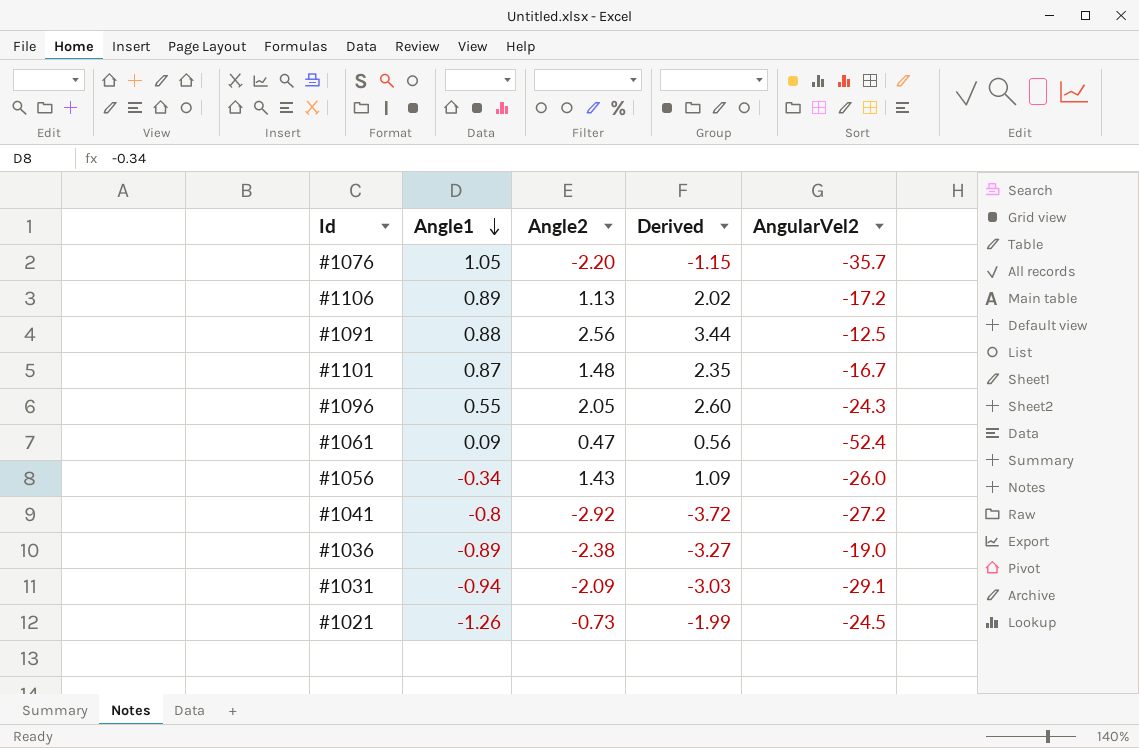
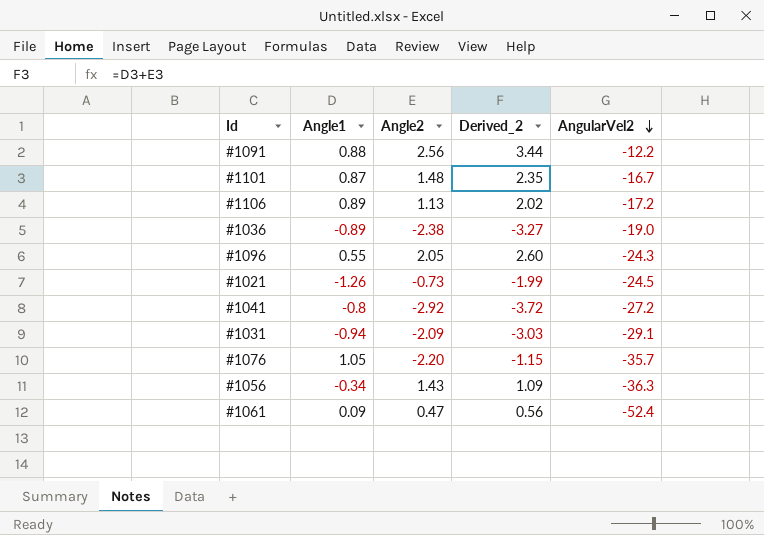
row order: Angle1 descending -> AngularVel2 descending
column name: Derived -> Derived_2
#1091 | AngularVel2: -12.5 -> -12.2
#1056 | AngularVel2: -26.0 -> -36.3

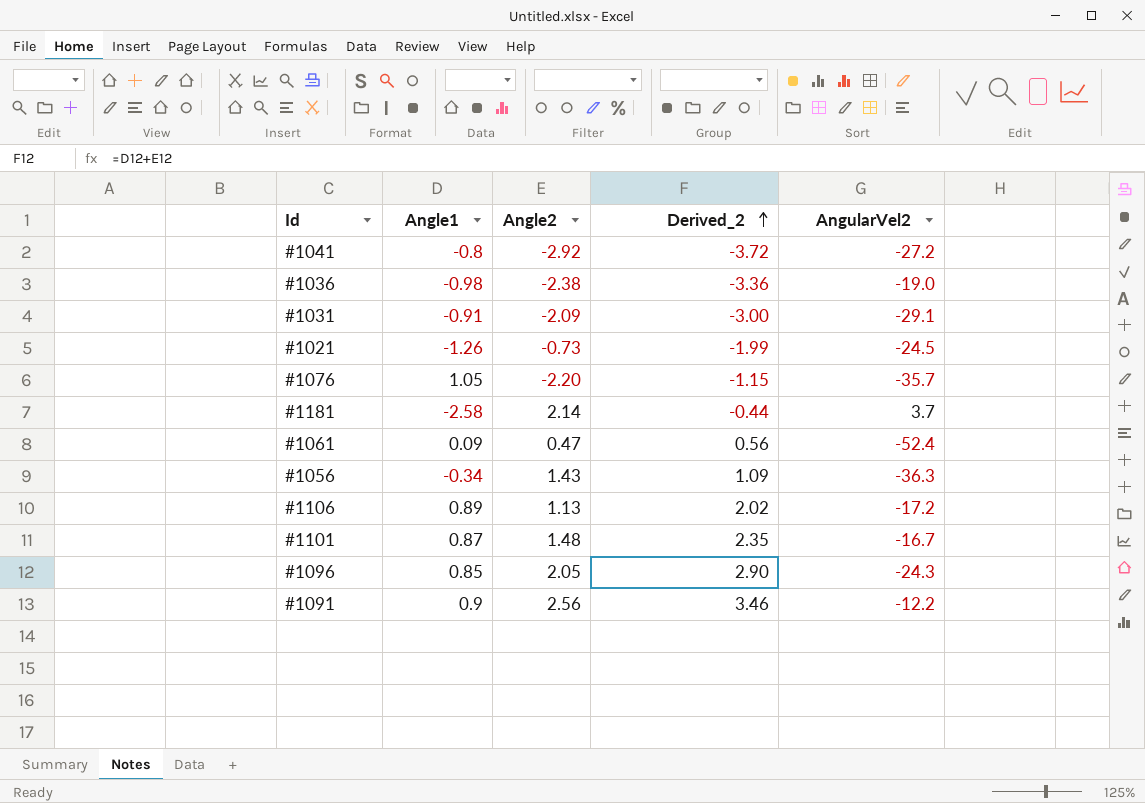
row order: AngularVel2 descending -> Derived_2 ascending
#1036 | Angle1: -0.89 -> -0.98
#1036 | Derived_2: -3.27 -> -3.36
#1031 | Angle1: -0.94 -> -0.91
#1031 | Derived_2: -3.03 -> -3.00
row #1181: none -> -2.58 | 2.14 | -0.44 | 3.7
#1096 | Angle1: 0.55 -> 0.85
#1096 | Derived_2: 2.60 -> 2.90
#1091 | Angle1: 0.88 -> 0.9
#1091 | Derived_2: 3.44 -> 3.46

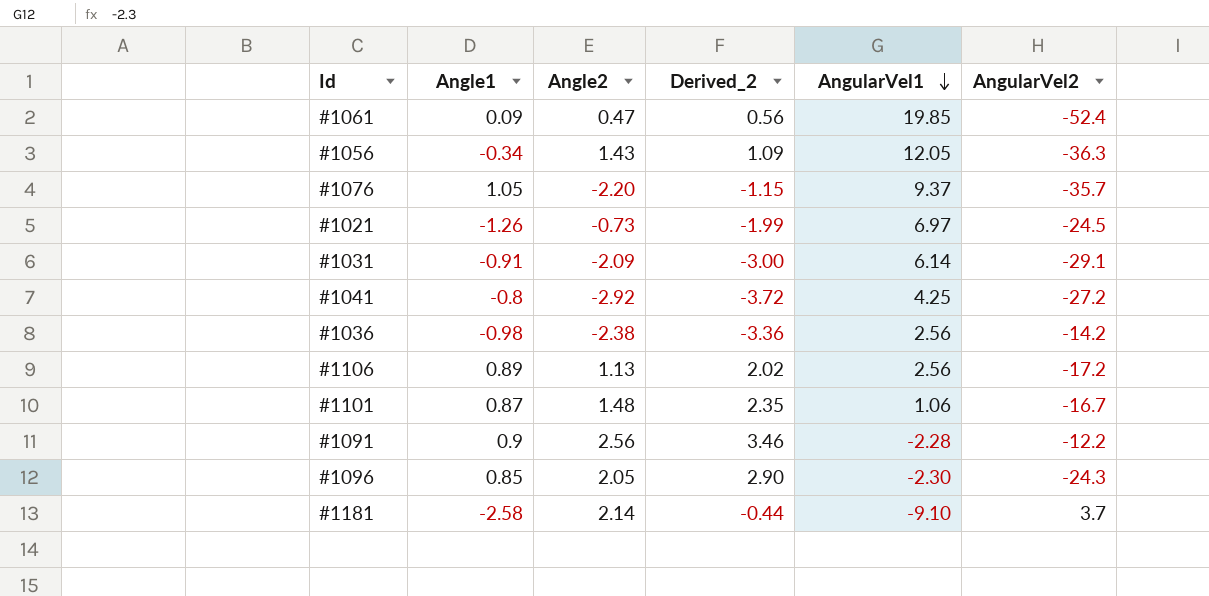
row order: Derived_2 ascending -> AngularVel1 descending
column AngularVel1 | position: none -> 5
#1036 | AngularVel2: -19.0 -> -14.2

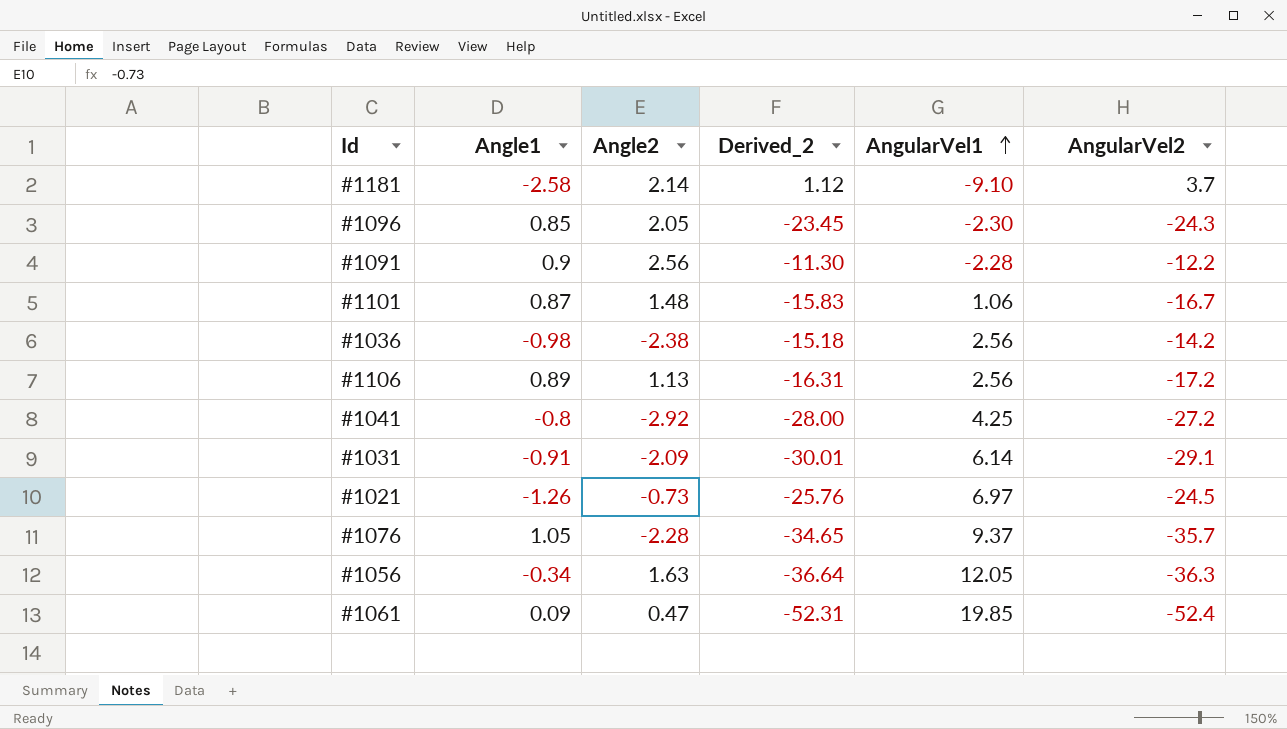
row order: AngularVel1 descending -> AngularVel1 ascending
column Derived_2 | formula: [Angle1] + [Angle2] -> [Angle1] + [AngularVel2]
#1076 | Angle2: -2.20 -> -2.28
#1056 | Angle2: 1.43 -> 1.63

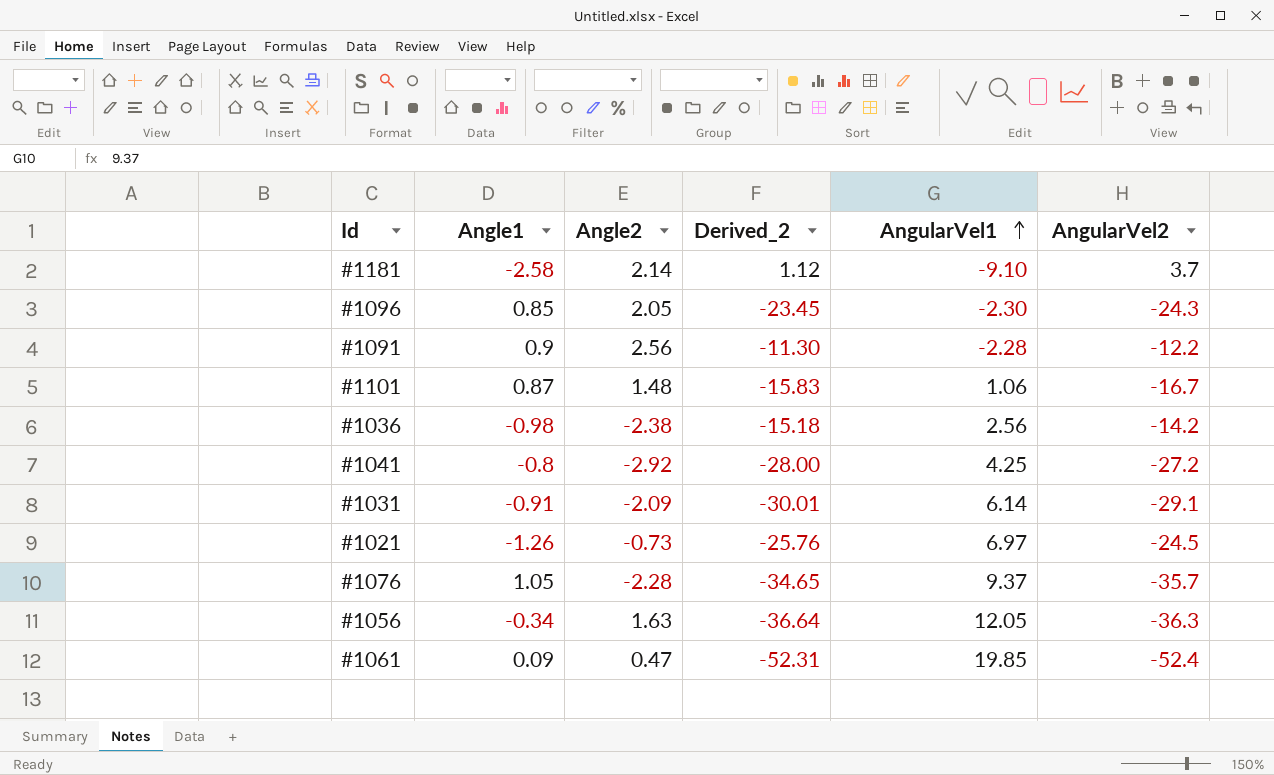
row #1106: 0.89 | 1.13 | -16.31 | 2.56 | -17.2 -> none

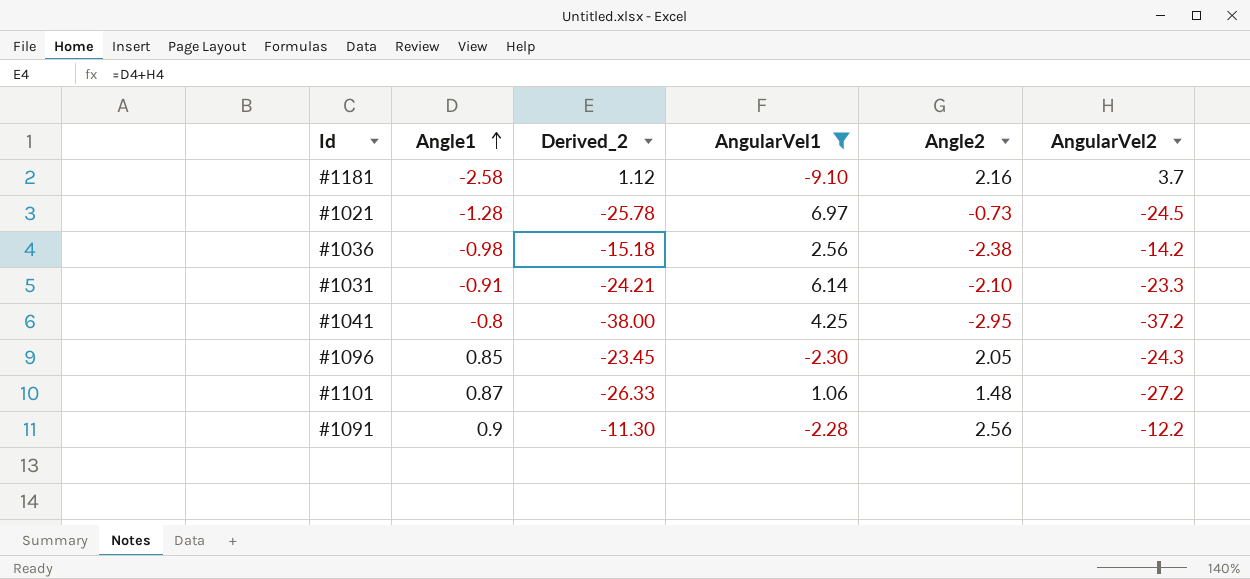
filter: none -> AngularVel1 <= 6.97
row order: AngularVel1 ascending -> Angle1 ascending
column Angle2 | position: 3 -> 5
#1181 | Angle2: 2.14 -> 2.16
#1021 | Angle1: -1.26 -> -1.28
#1021 | Derived_2: -25.76 -> -25.78
#1031 | Derived_2: -30.01 -> -24.21
#1031 | Angle2: -2.09 -> -2.10
#1031 | AngularVel2: -29.1 -> -23.3
#1041 | Derived_2: -28.00 -> -38.00
#1041 | Angle2: -2.92 -> -2.95
#1041 | AngularVel2: -27.2 -> -37.2
#1101 | Derived_2: -15.83 -> -26.33
#1101 | AngularVel2: -16.7 -> -27.2

